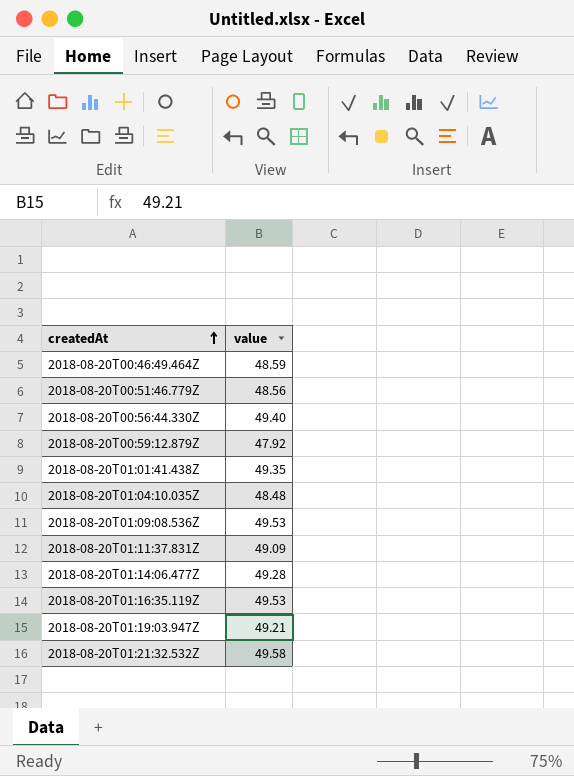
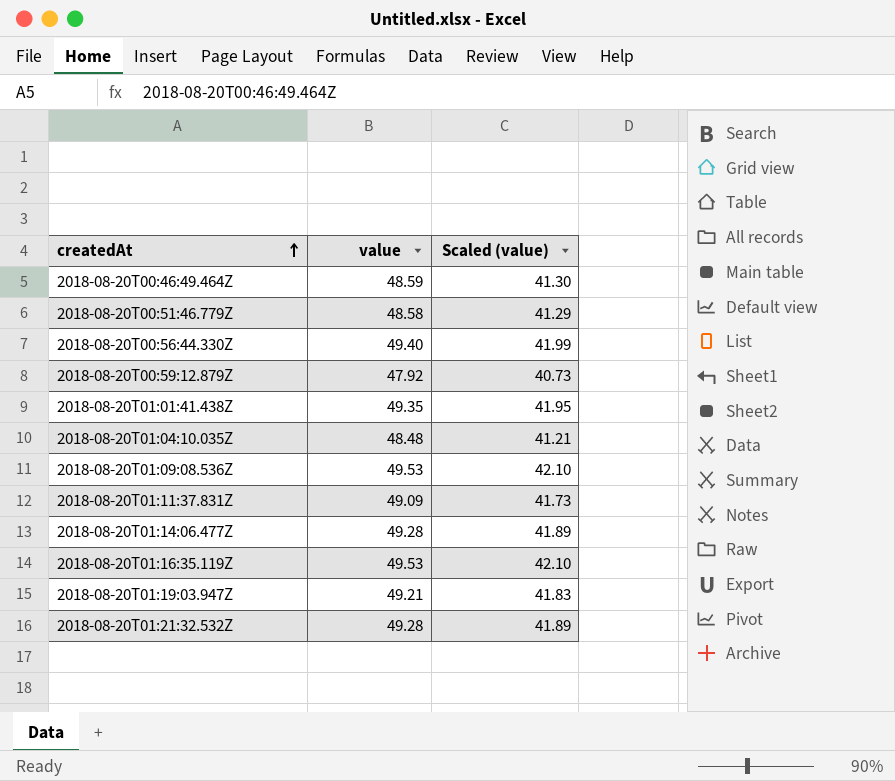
column Scaled (value) | formula: none -> [value] * 0.85
2018-08-20T00:51:46.779Z | value: 48.56 -> 48.58
2018-08-20T01:21:32.532Z | value: 49.58 -> 49.28

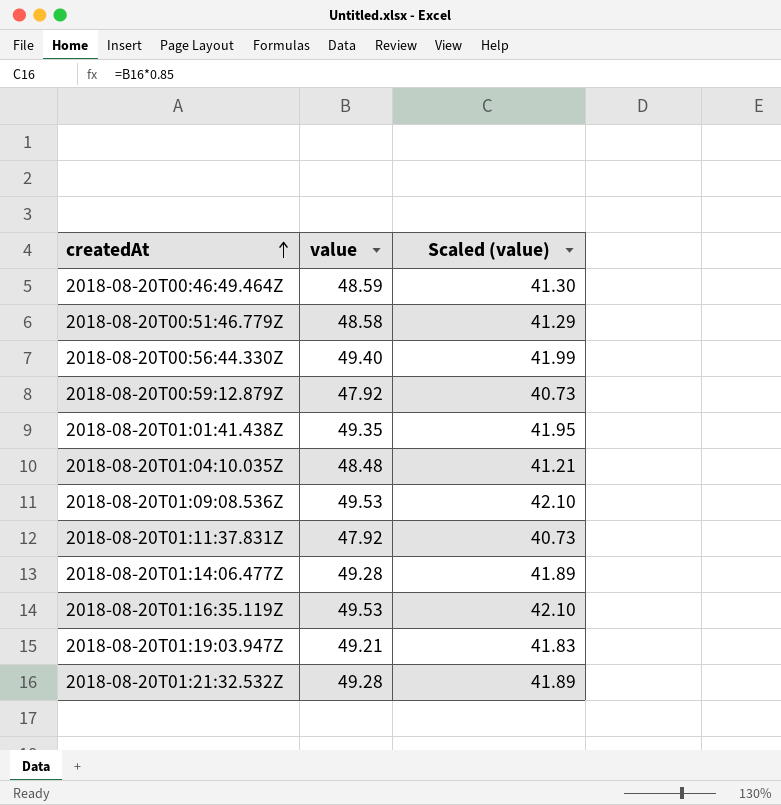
2018-08-20T01:11:37.831Z | value: 49.09 -> 47.92
2018-08-20T01:11:37.831Z | Scaled (value): 41.73 -> 40.73

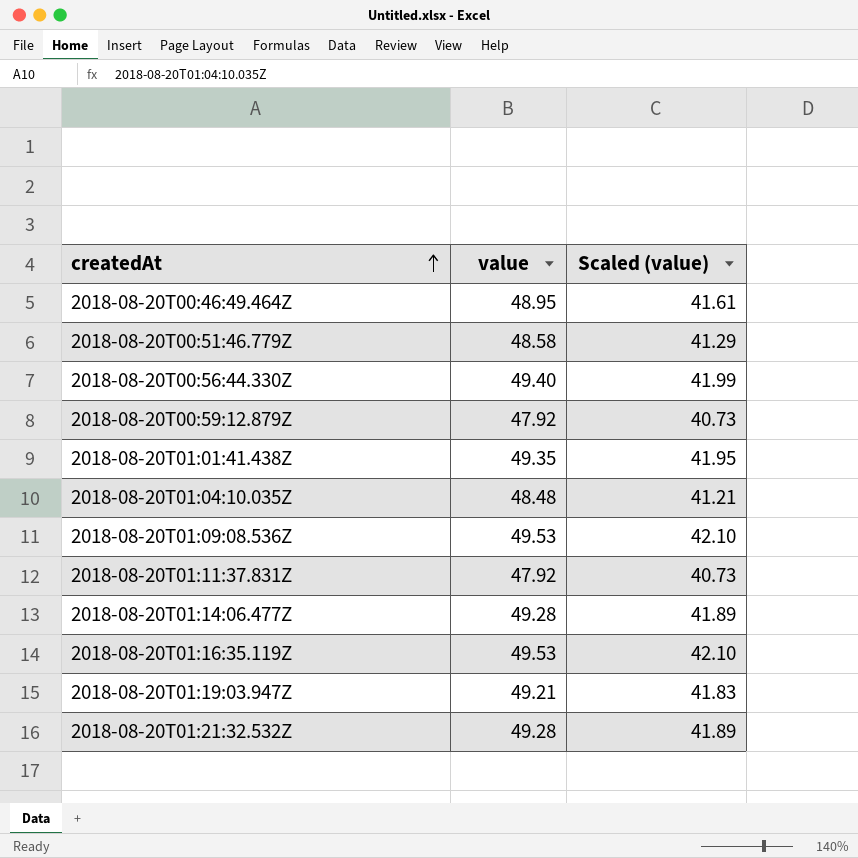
2018-08-20T00:46:49.464Z | value: 48.59 -> 48.95
2018-08-20T00:46:49.464Z | Scaled (value): 41.30 -> 41.61

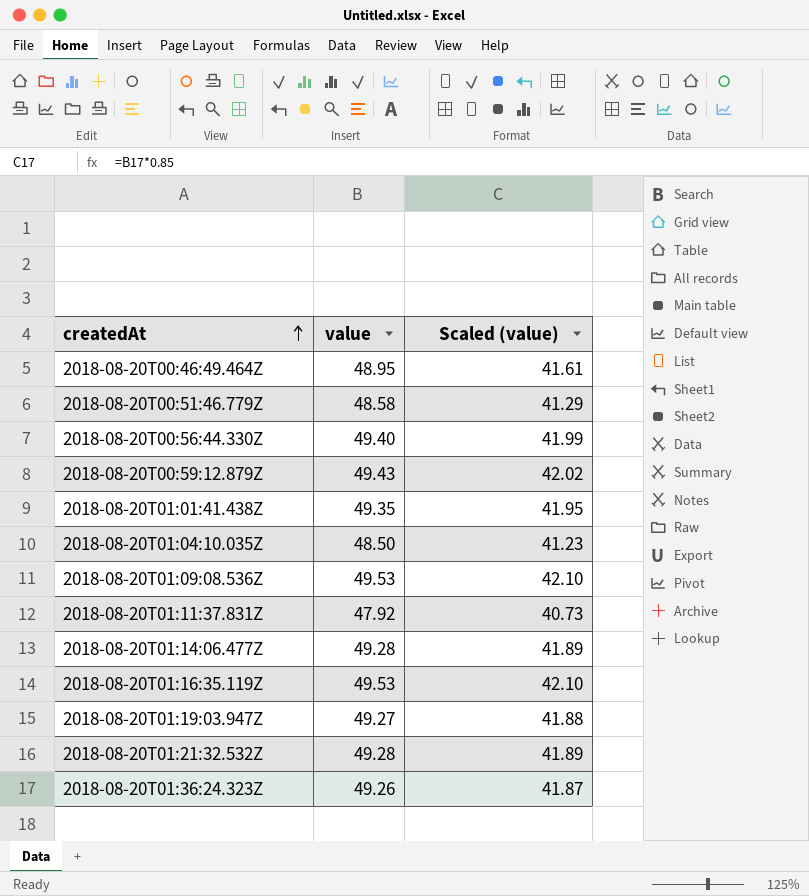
2018-08-20T00:59:12.879Z | value: 47.92 -> 49.43
2018-08-20T00:59:12.879Z | Scaled (value): 40.73 -> 42.02
2018-08-20T01:04:10.035Z | value: 48.48 -> 48.50
2018-08-20T01:04:10.035Z | Scaled (value): 41.21 -> 41.23
2018-08-20T01:19:03.947Z | value: 49.21 -> 49.27
2018-08-20T01:19:03.947Z | Scaled (value): 41.83 -> 41.88
row 2018-08-20T01:36:24.323Z: none -> 49.26 | 41.87

